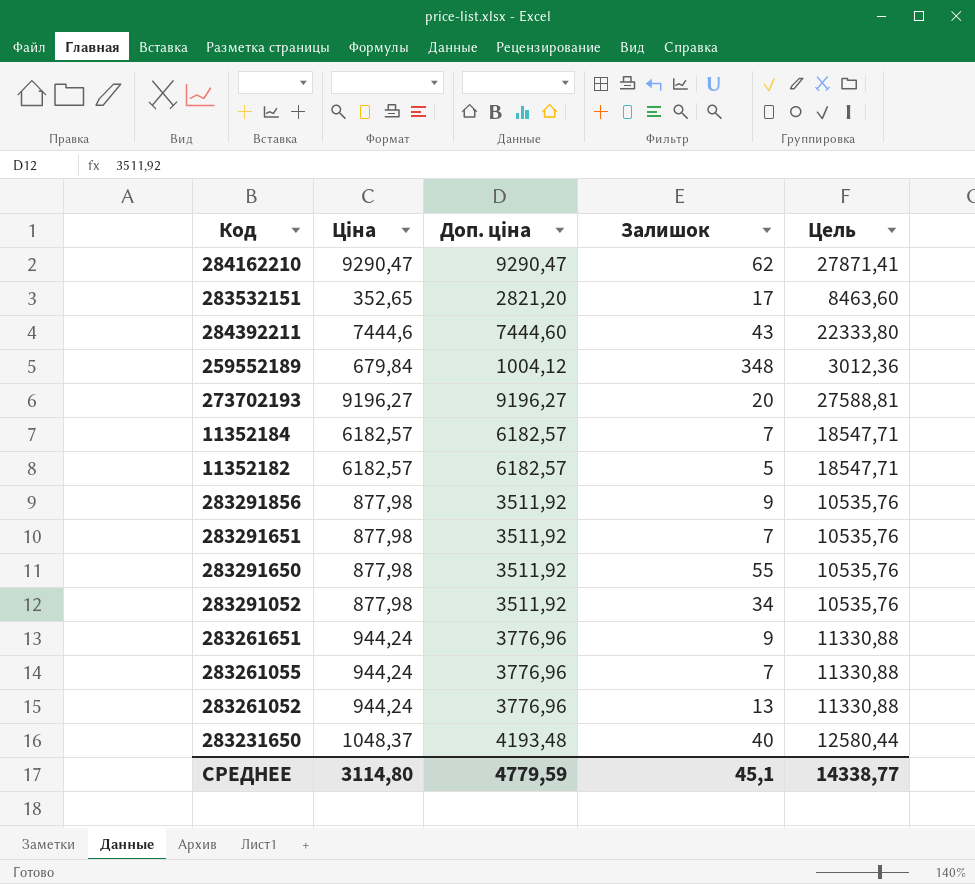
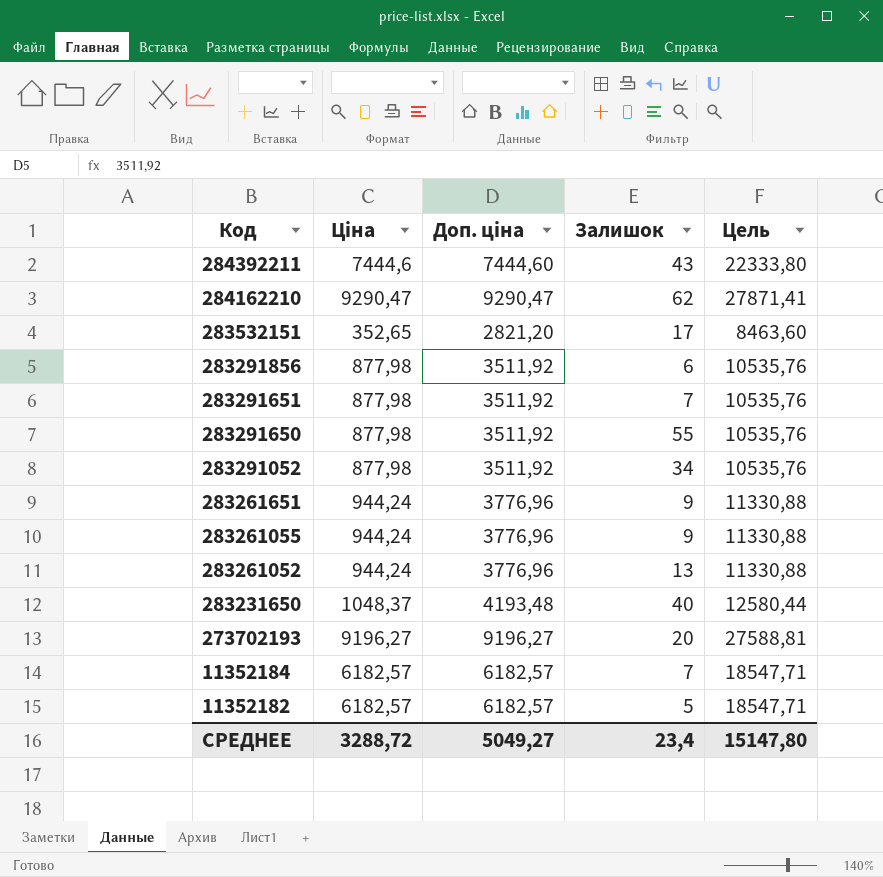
row order: none -> Код descending
row 259552189: 679,84 | 1004,12 | 348 | 3012,36 -> none
283291856 | Залишок: 9 -> 6
283261055 | Залишок: 7 -> 9
СРЕДНЕЕ | Ціна: 3114,80 -> 3288,72
СРЕДНЕЕ | Доп. ціна: 4779,59 -> 5049,27
СРЕДНЕЕ | Залишок: 45,1 -> 23,4
СРЕДНЕЕ | Цель: 14338,77 -> 15147,80

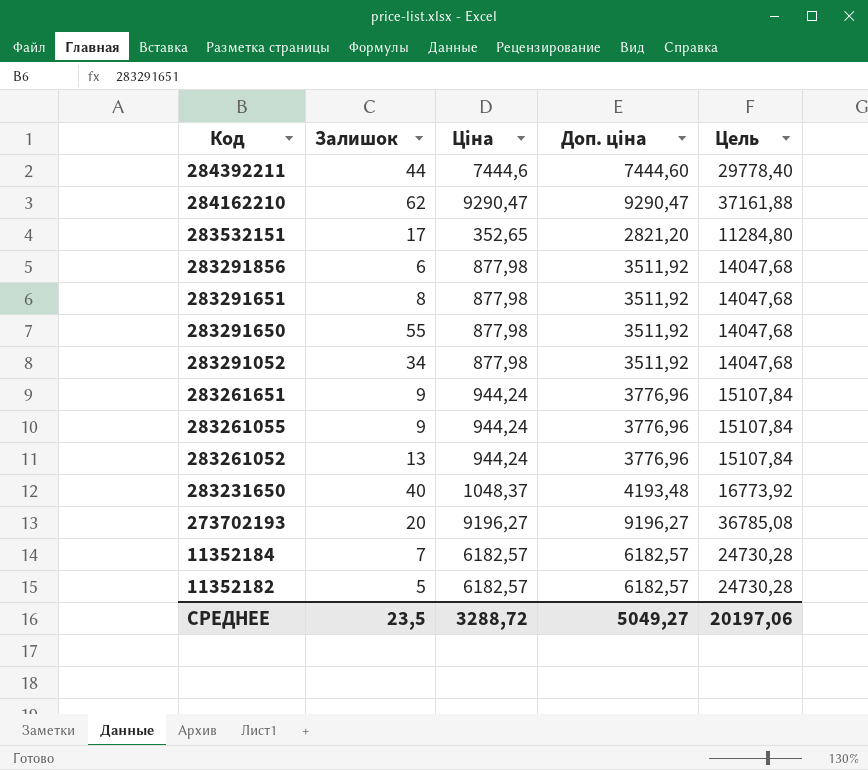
column Залишок | position: 4 -> 2
column Цель | formula: [Доп. ціна] * 3 -> [Доп. ціна] * 4
284392211 | Залишок: 43 -> 44
283291651 | Залишок: 7 -> 8
СРЕДНЕЕ | Залишок: 23,4 -> 23,5
СРЕДНЕЕ | Цель: 15147,80 -> 20197,06

